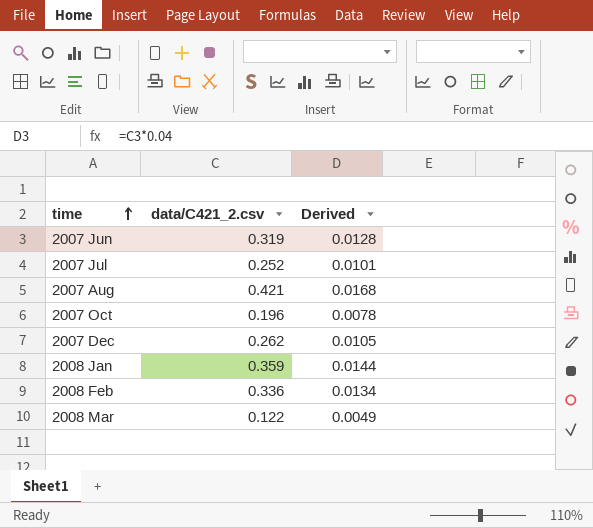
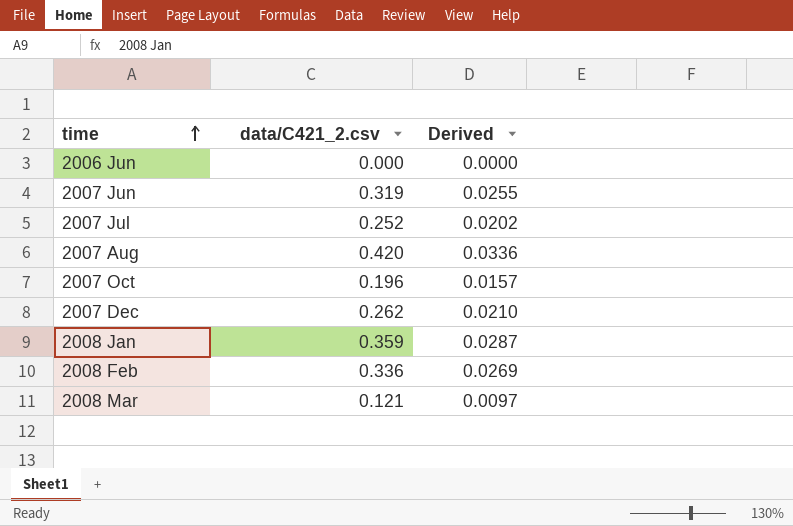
column Derived | formula: [data/C421_2.csv] * 0.04 -> [data/C421_2.csv] * 0.08
row 2006 Jun: none -> 0.000 | 0.0000
2007 Aug | data/C421_2.csv: 0.421 -> 0.420
2008 Mar | data/C421_2.csv: 0.122 -> 0.121

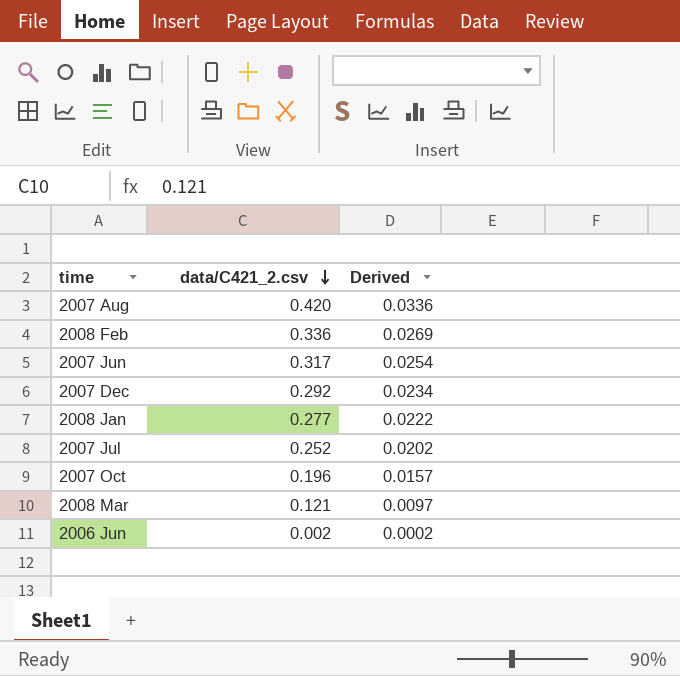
row order: time ascending -> data/C421_2.csv descending
2007 Jun | data/C421_2.csv: 0.319 -> 0.317
2007 Jun | Derived: 0.0255 -> 0.0254
2007 Dec | data/C421_2.csv: 0.262 -> 0.292
2007 Dec | Derived: 0.0210 -> 0.0234
2008 Jan | data/C421_2.csv: 0.359 -> 0.277
2008 Jan | Derived: 0.0287 -> 0.0222
2006 Jun | data/C421_2.csv: 0.000 -> 0.002
2006 Jun | Derived: 0.0000 -> 0.0002

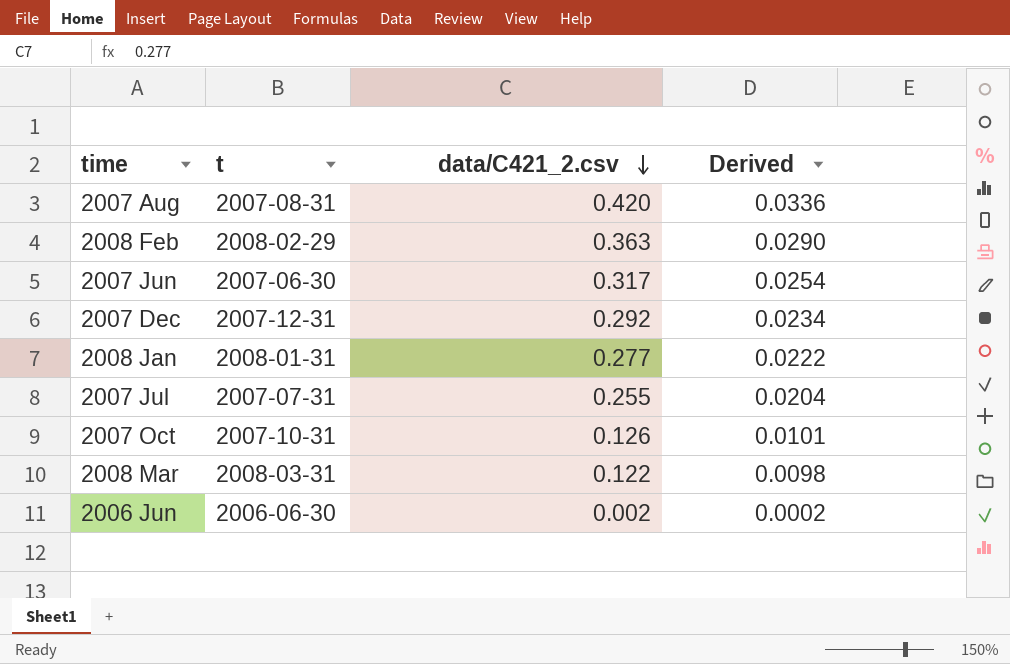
column t | position: none -> 2
2008 Feb | data/C421_2.csv: 0.336 -> 0.363
2008 Feb | Derived: 0.0269 -> 0.0290
2007 Jul | data/C421_2.csv: 0.252 -> 0.255
2007 Jul | Derived: 0.0202 -> 0.0204
2007 Oct | data/C421_2.csv: 0.196 -> 0.126
2007 Oct | Derived: 0.0157 -> 0.0101
2008 Mar | data/C421_2.csv: 0.121 -> 0.122
2008 Mar | Derived: 0.0097 -> 0.0098

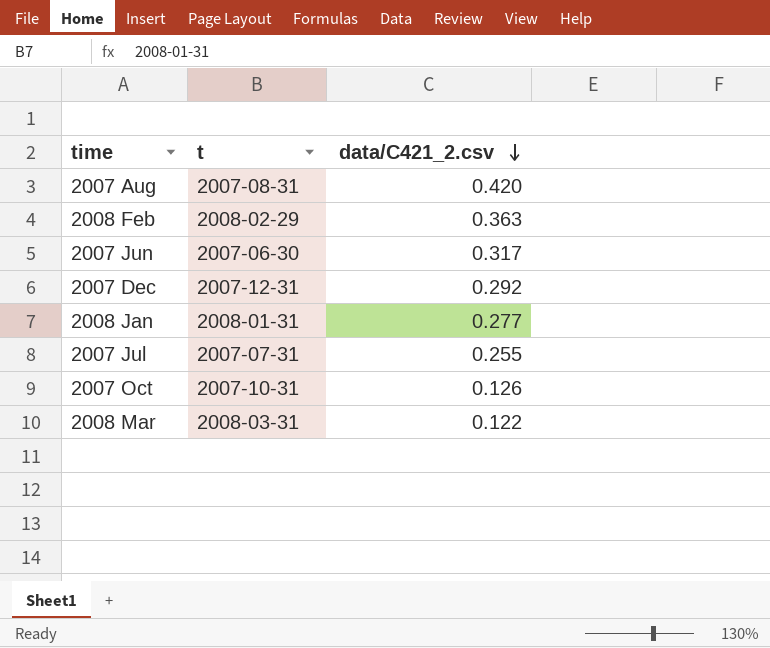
column Derived | formula: [data/C421_2.csv] * 0.08 -> none
row 2006 Jun: 2006-06-30 | 0.002 | 0.0002 -> none

